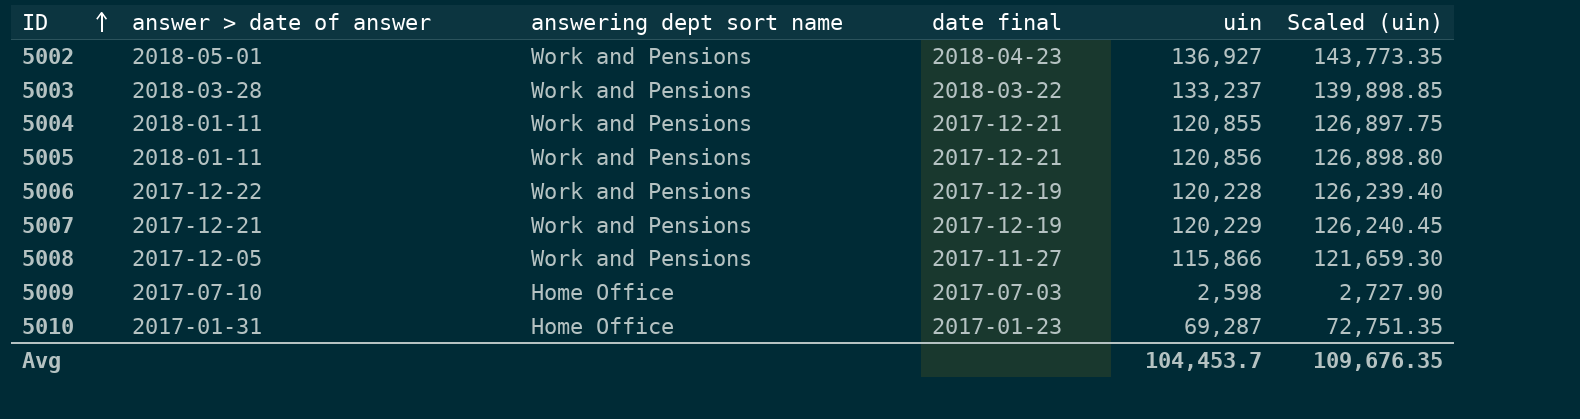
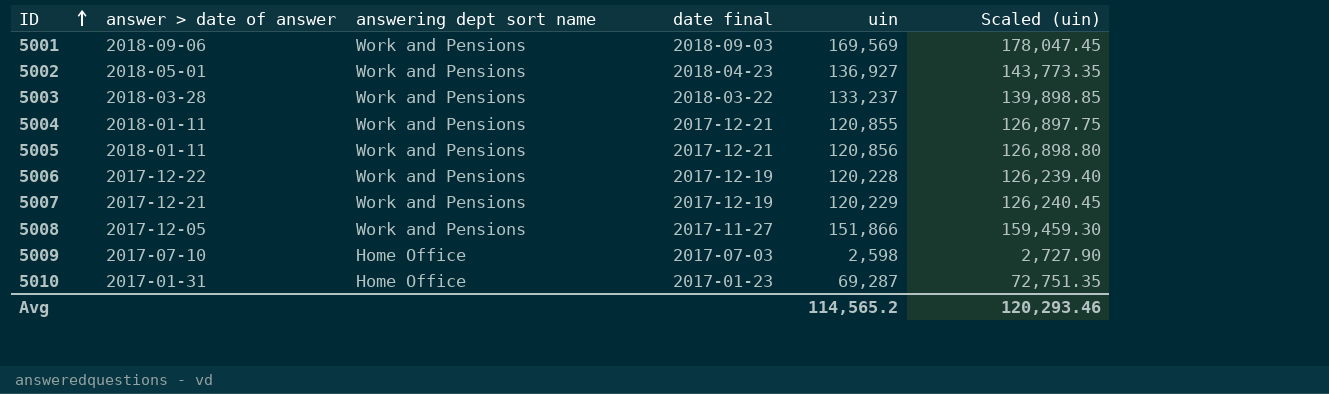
row 5001: none -> 2018-09-06 | Work and Pensions | 2018-09-03 | 169,569 | 178,047.45
5008 | uin: 115,866 -> 151,866
5008 | Scaled (uin): 121,659.30 -> 159,459.30
Avg | uin: 104,453.7 -> 114,565.2
Avg | Scaled (uin): 109,676.35 -> 120,293.46

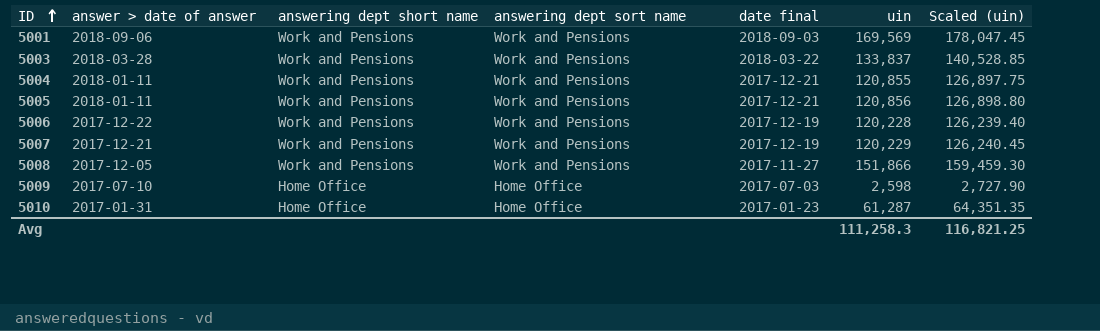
column answering dept short name | position: none -> 3
row 5002: 2018-05-01 | Work and Pensions | 2018-04-23 | 136,927 | 143,773.35 -> none
5003 | uin: 133,237 -> 133,837
5003 | Scaled (uin): 139,898.85 -> 140,528.85
5010 | uin: 69,287 -> 61,287
5010 | Scaled (uin): 72,751.35 -> 64,351.35
Avg | uin: 114,565.2 -> 111,258.3
Avg | Scaled (uin): 120,293.46 -> 116,821.25

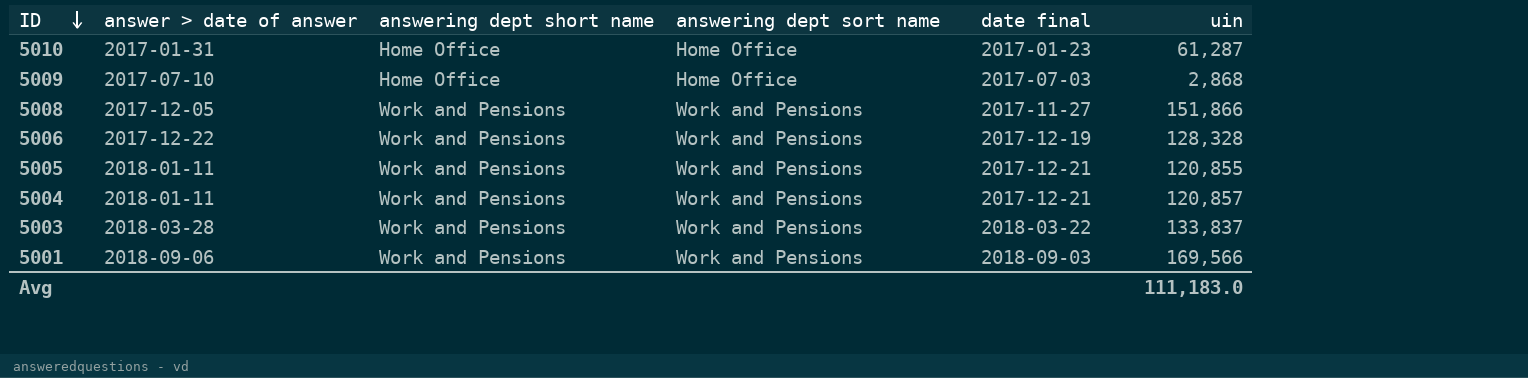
row order: ID ascending -> ID descending
column Scaled (uin) | formula: [uin] * 1.05 -> none
row 5007: 2017-12-21 | Work and Pensions | Work and Pensions | 2017-12-19 | 120,229 | 126,240.45 -> none
5009 | uin: 2,598 -> 2,868
5006 | uin: 120,228 -> 128,328
5005 | uin: 120,856 -> 120,855
5004 | uin: 120,855 -> 120,857
5001 | uin: 169,569 -> 169,566
Avg | uin: 111,258.3 -> 111,183.0

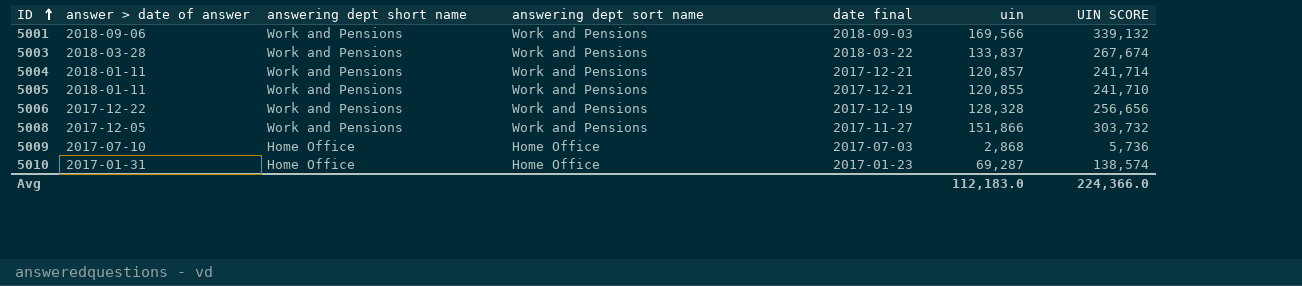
row order: ID descending -> ID ascending
column UIN SCORE | formula: none -> [uin] * 2
5010 | uin: 61,287 -> 69,287
Avg | uin: 111,183.0 -> 112,183.0

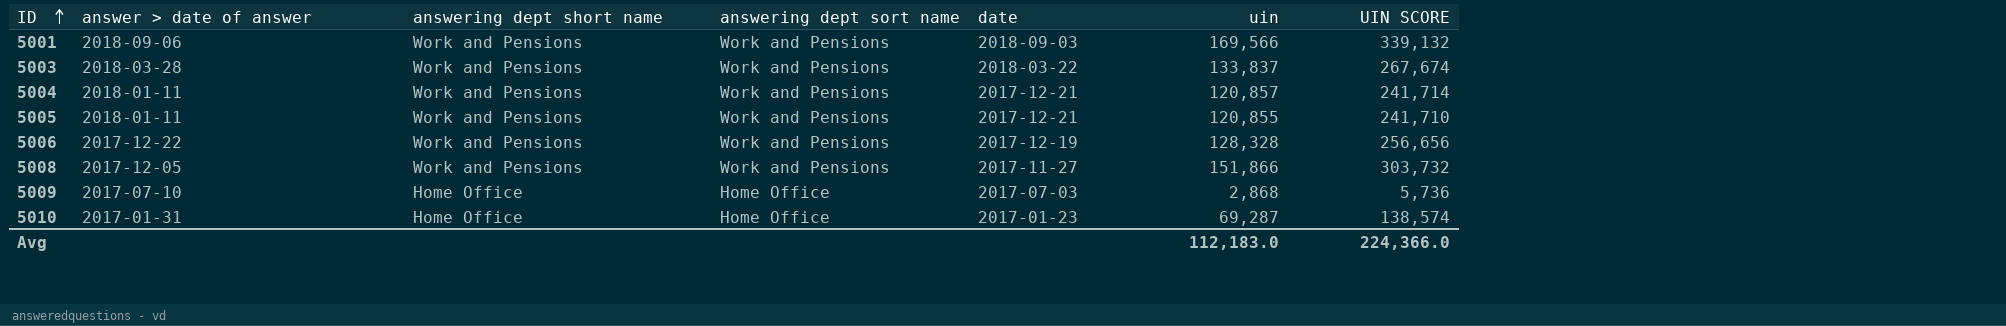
column name: date final -> date

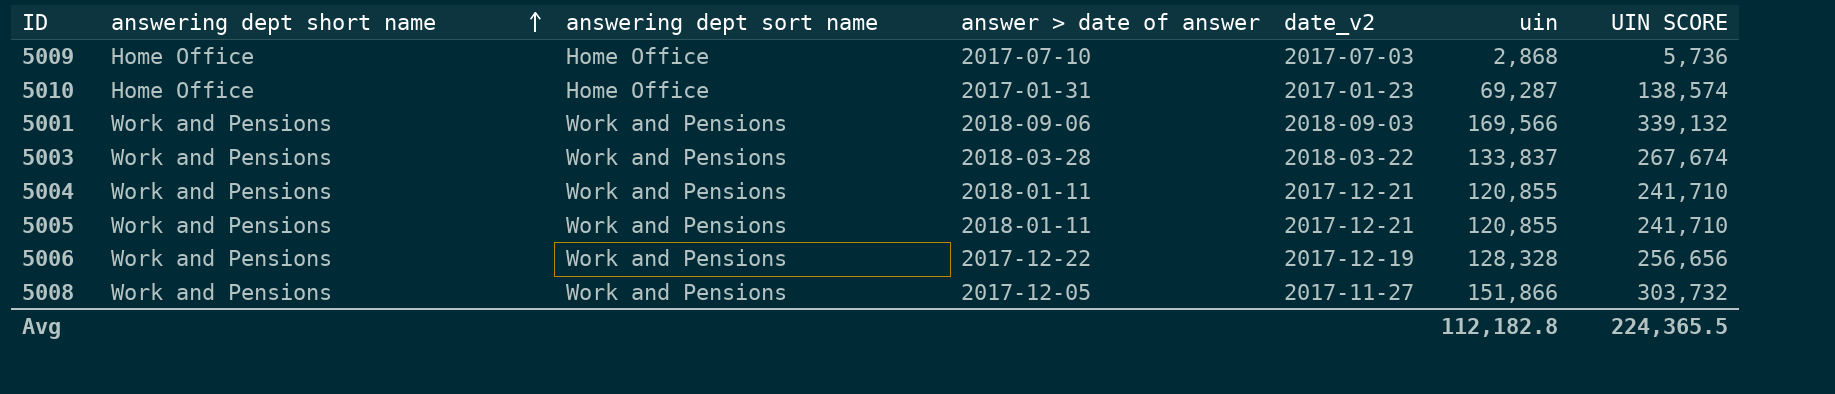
row order: ID ascending -> answering dept short name ascending
column answer > date of answer | position: 2 -> 4
column name: date -> date_v2
5004 | uin: 120,857 -> 120,855
5004 | UIN SCORE: 241,714 -> 241,710
Avg | uin: 112,183.0 -> 112,182.8
Avg | UIN SCORE: 224,366.0 -> 224,365.5

